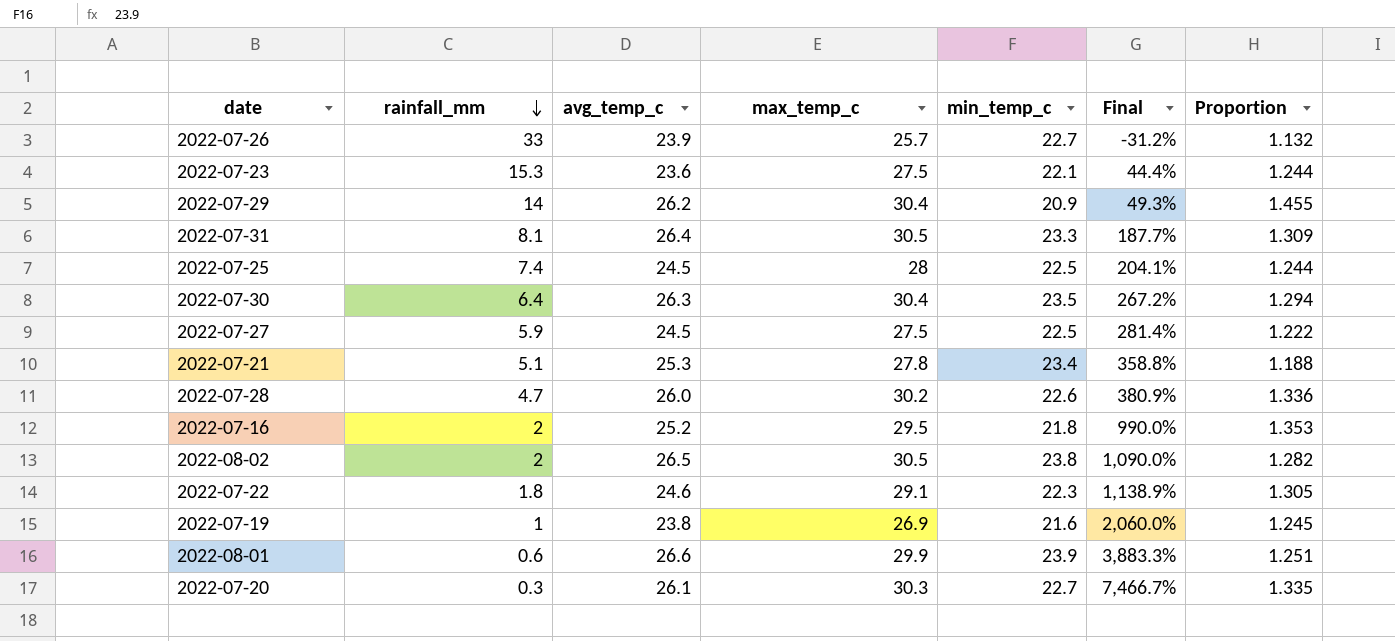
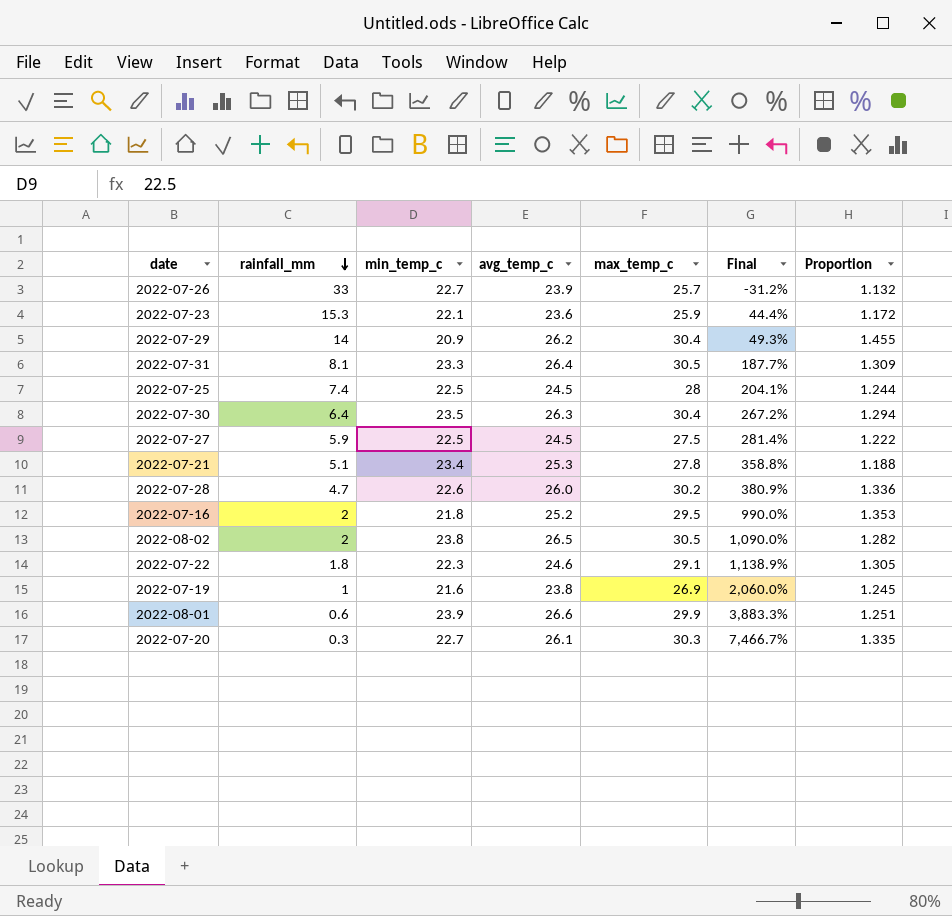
column min_temp_c | position: 5 -> 3
2022-07-23 | max_temp_c: 27.5 -> 25.9
2022-07-23 | Proportion: 1.244 -> 1.172

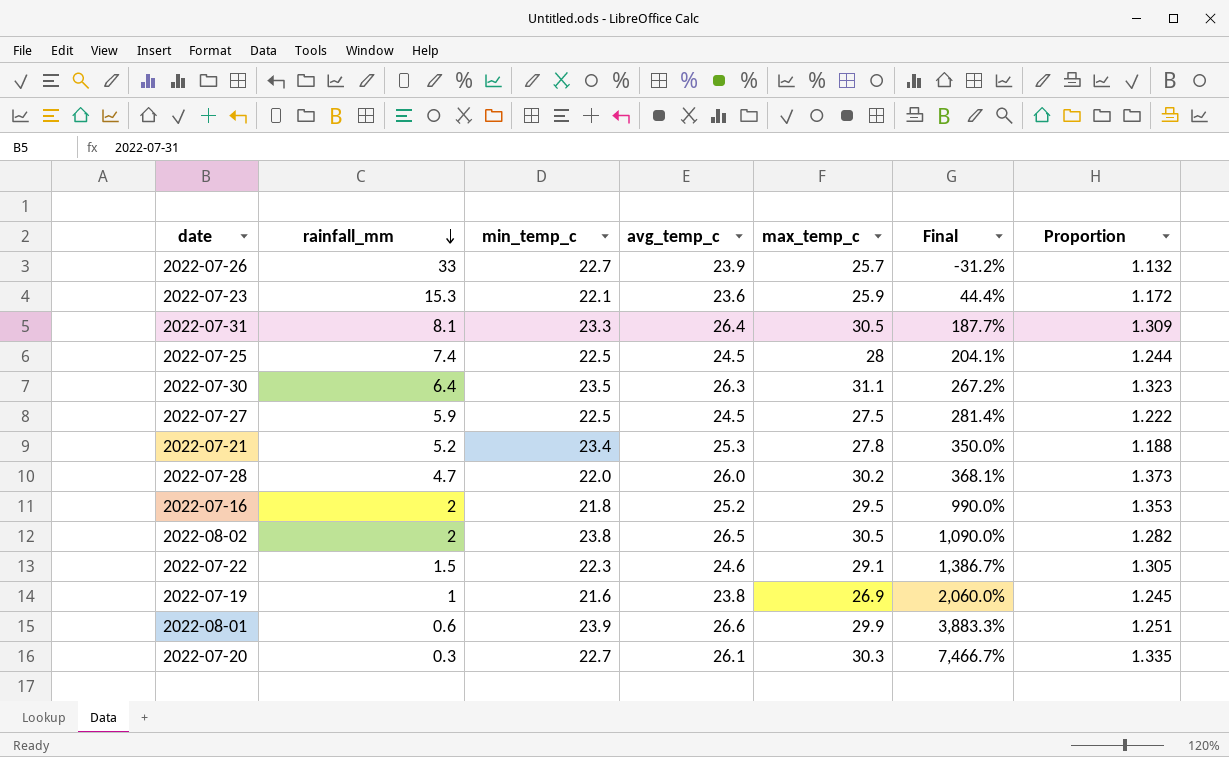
row 2022-07-29: 14 | 20.9 | 26.2 | 30.4 | 49.3% | 1.455 -> none
2022-07-30 | max_temp_c: 30.4 -> 31.1
2022-07-30 | Proportion: 1.294 -> 1.323
2022-07-21 | rainfall_mm: 5.1 -> 5.2
2022-07-21 | Final: 358.8% -> 350.0%
2022-07-28 | min_temp_c: 22.6 -> 22.0
2022-07-28 | Final: 380.9% -> 368.1%
2022-07-28 | Proportion: 1.336 -> 1.373
2022-07-22 | rainfall_mm: 1.8 -> 1.5
2022-07-22 | Final: 1,138.9% -> 1,386.7%

